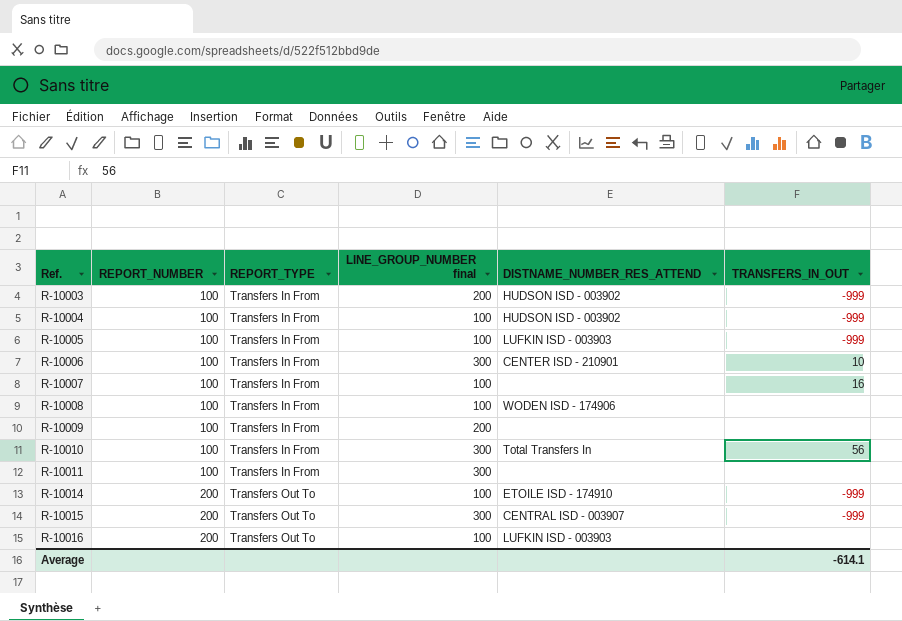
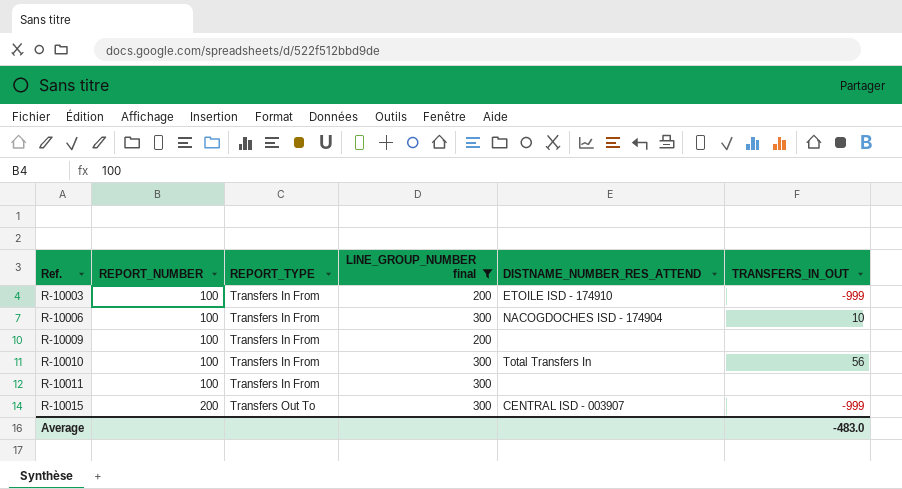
filter: none -> LINE_GROUP_NUMBER final != 100
R-10003 | DISTNAME_NUMBER_RES_ATTEND: HUDSON ISD - 003902 -> ETOILE ISD - 174910
R-10006 | DISTNAME_NUMBER_RES_ATTEND: CENTER ISD - 210901 -> NACOGDOCHES ISD - 174904
Average | TRANSFERS_IN_OUT: -614.1 -> -483.0

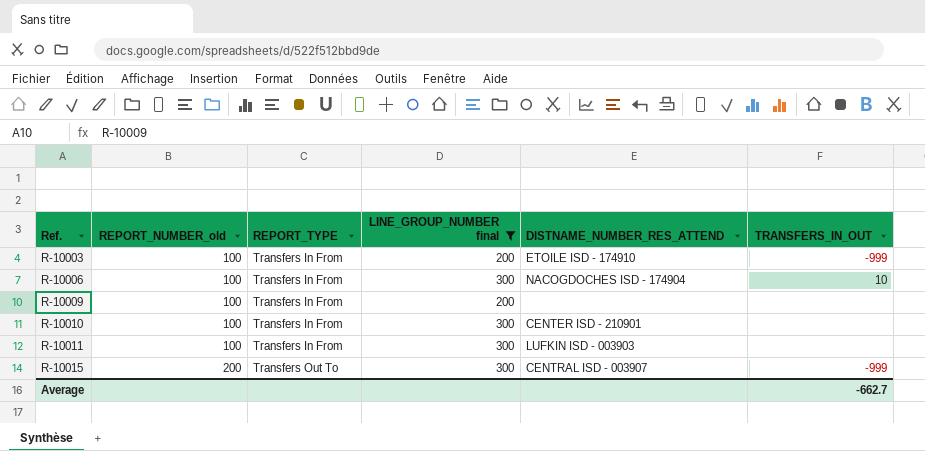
column name: REPORT_NUMBER -> REPORT_NUMBER_old
R-10010 | DISTNAME_NUMBER_RES_ATTEND: Total Transfers In -> CENTER ISD - 210901
R-10010 | TRANSFERS_IN_OUT: 56 -> none
R-10011 | DISTNAME_NUMBER_RES_ATTEND: none -> LUFKIN ISD - 003903
Average | TRANSFERS_IN_OUT: -483.0 -> -662.7

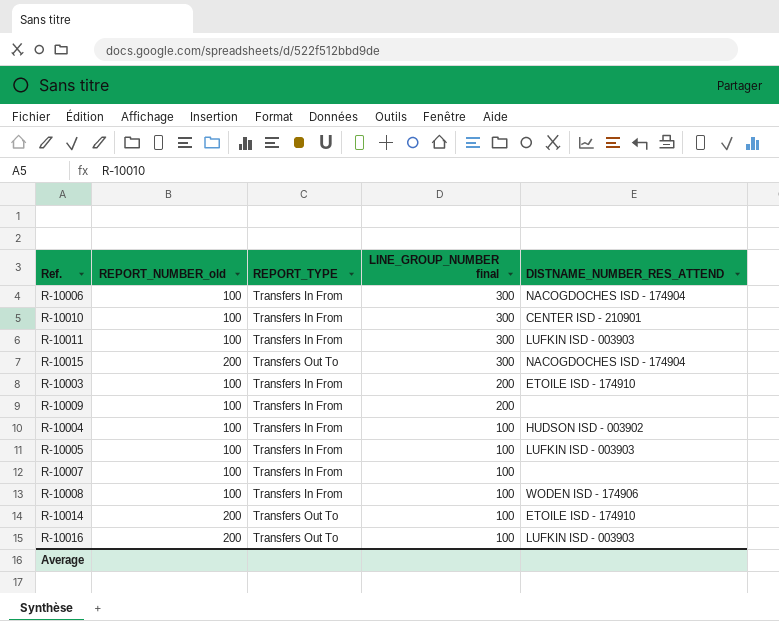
filter: LINE_GROUP_NUMBER final != 100 -> none
row order: Ref. ascending -> LINE_GROUP_NUMBER final descending
column TRANSFERS_IN_OUT | position: 6 -> none
R-10015 | DISTNAME_NUMBER_RES_ATTEND: CENTRAL ISD - 003907 -> NACOGDOCHES ISD - 174904

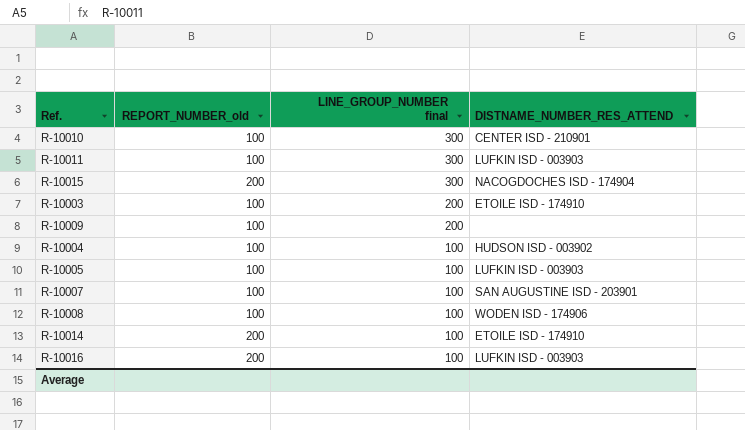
column REPORT_TYPE | position: 3 -> none
row R-10006: 100 | Transfers In From | 300 | NACOGDOCHES ISD - 174904 -> none
R-10007 | DISTNAME_NUMBER_RES_ATTEND: none -> SAN AUGUSTINE ISD - 203901

